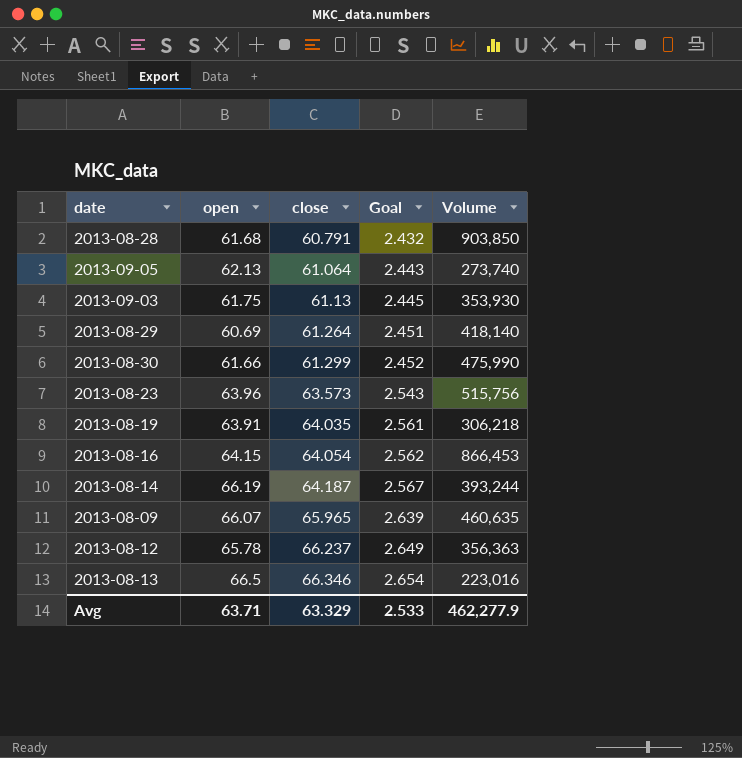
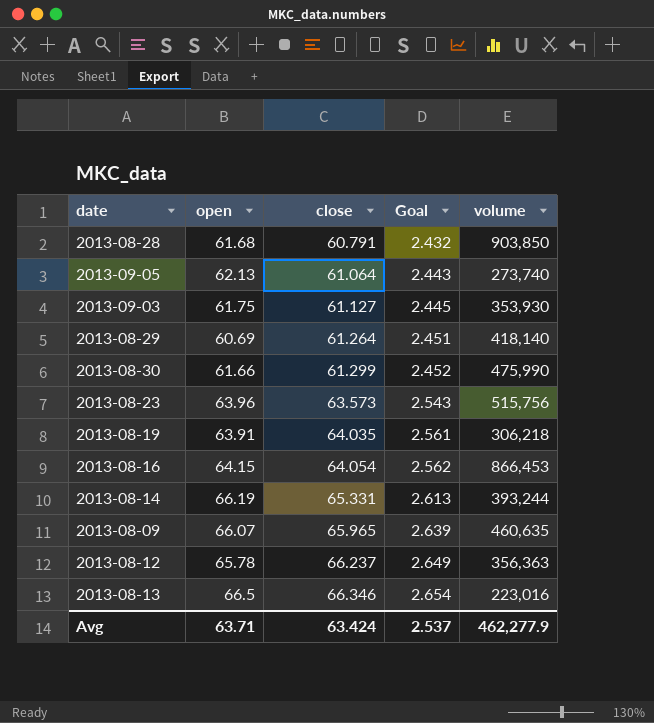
column name: Volume -> volume
2013-09-03 | close: 61.13 -> 61.127
2013-08-14 | close: 64.187 -> 65.331
2013-08-14 | Goal: 2.567 -> 2.613
Avg | close: 63.329 -> 63.424
Avg | Goal: 2.533 -> 2.537

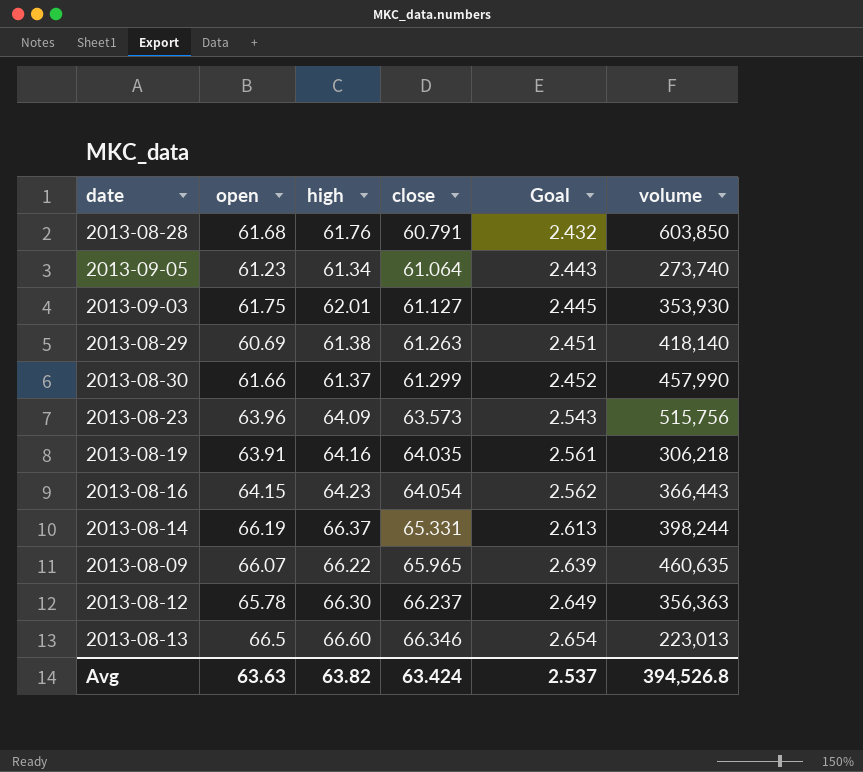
column high | position: none -> 3
2013-08-28 | volume: 903,850 -> 603,850
2013-09-05 | open: 62.13 -> 61.23
2013-08-29 | close: 61.264 -> 61.263
2013-08-30 | volume: 475,990 -> 457,990
2013-08-16 | volume: 866,453 -> 366,443
2013-08-14 | volume: 393,244 -> 398,244
2013-08-13 | volume: 223,016 -> 223,013
Avg | open: 63.71 -> 63.63
Avg | volume: 462,277.9 -> 394,526.8

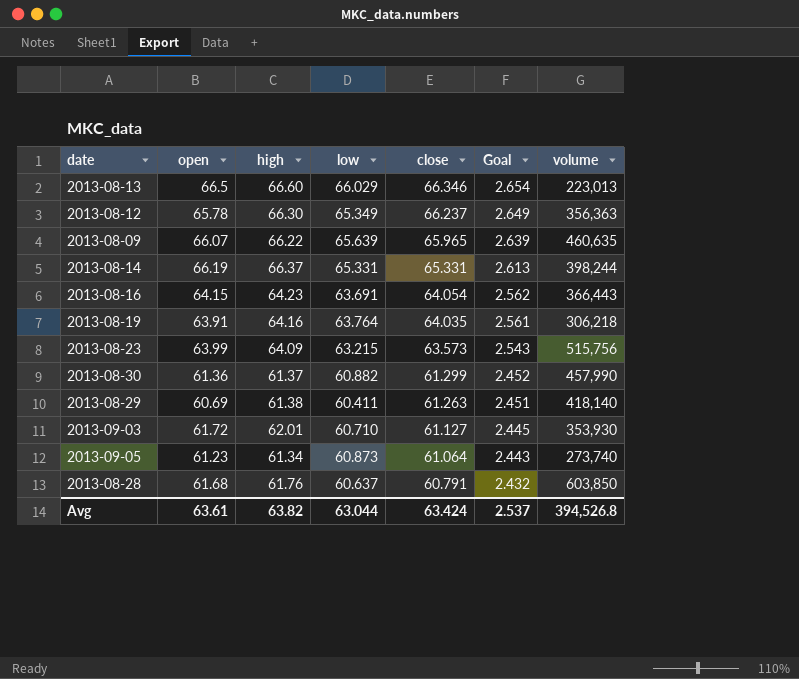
row order: close ascending -> close descending
column low | position: none -> 4
2013-08-23 | open: 63.96 -> 63.99
2013-08-30 | open: 61.66 -> 61.36
2013-09-03 | open: 61.75 -> 61.72
Avg | open: 63.63 -> 63.61

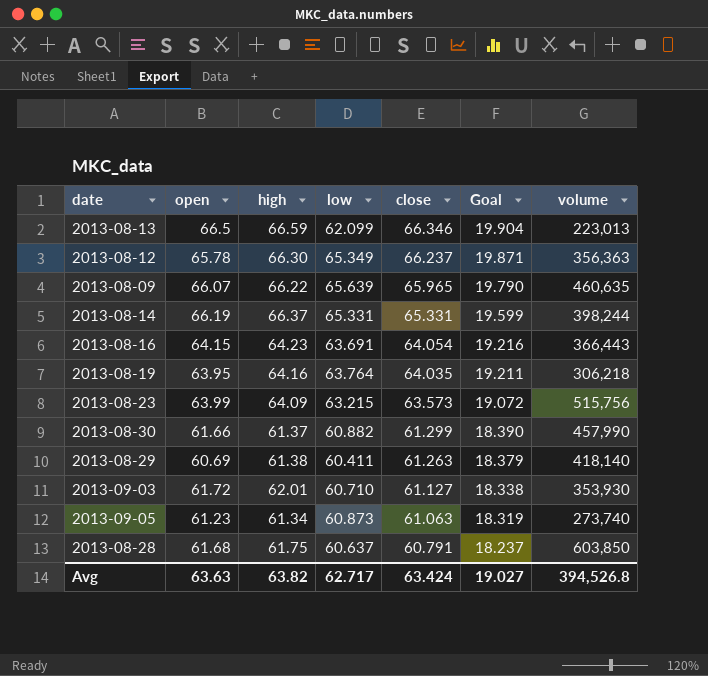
column Goal | formula: [close] * 0.04 -> [close] * 0.3
2013-08-13 | high: 66.60 -> 66.59
2013-08-13 | low: 66.029 -> 62.099
2013-08-19 | open: 63.91 -> 63.95
2013-08-30 | open: 61.36 -> 61.66
2013-09-05 | close: 61.064 -> 61.063
2013-08-28 | high: 61.76 -> 61.75
Avg | open: 63.61 -> 63.63
Avg | low: 63.044 -> 62.717
Avg | Goal: 2.537 -> 19.027

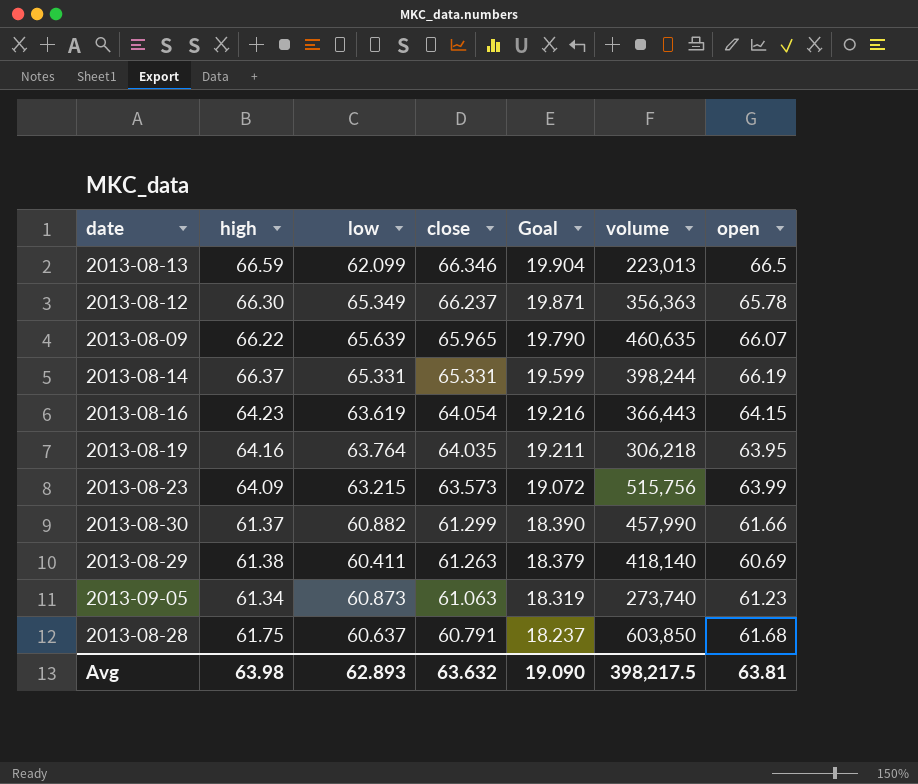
column open | position: 2 -> 7
row 2013-09-03: 61.72 | 62.01 | 60.710 | 61.127 | 18.338 | 353,930 -> none
2013-08-16 | low: 63.691 -> 63.619
Avg | high: 63.82 -> 63.98
Avg | low: 62.717 -> 62.893
Avg | close: 63.424 -> 63.632
Avg | Goal: 19.027 -> 19.090
Avg | volume: 394,526.8 -> 398,217.5
Avg | open: 63.63 -> 63.81

